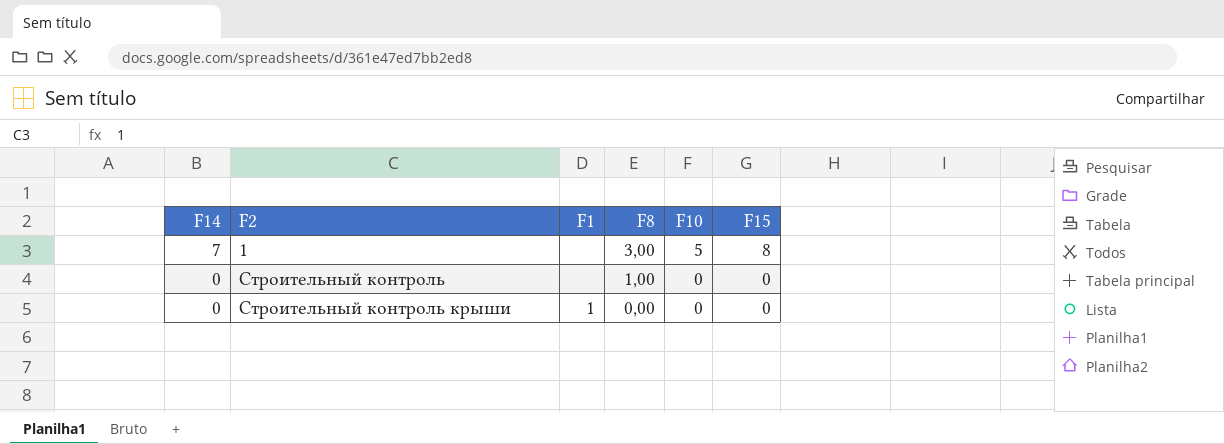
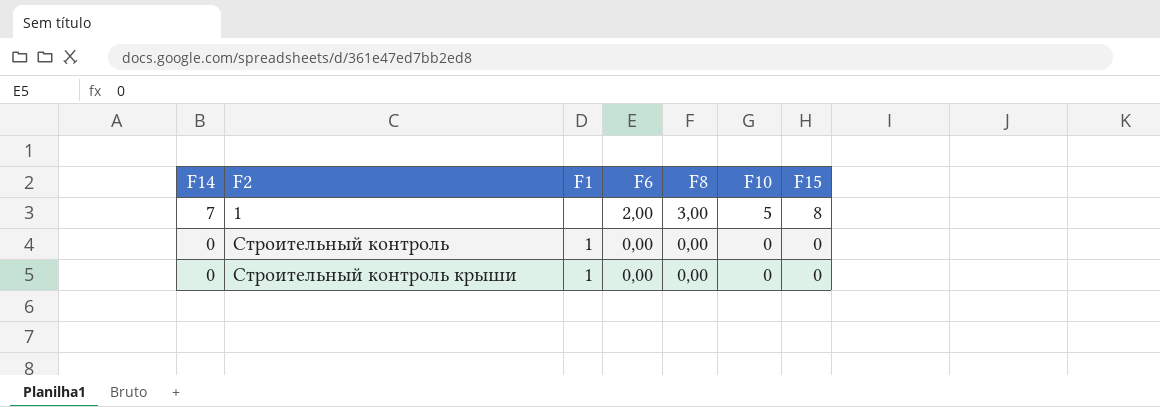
column F6 | position: none -> 4
Строительный контроль | F1: none -> 1
Строительный контроль | F8: 1,00 -> 0,00

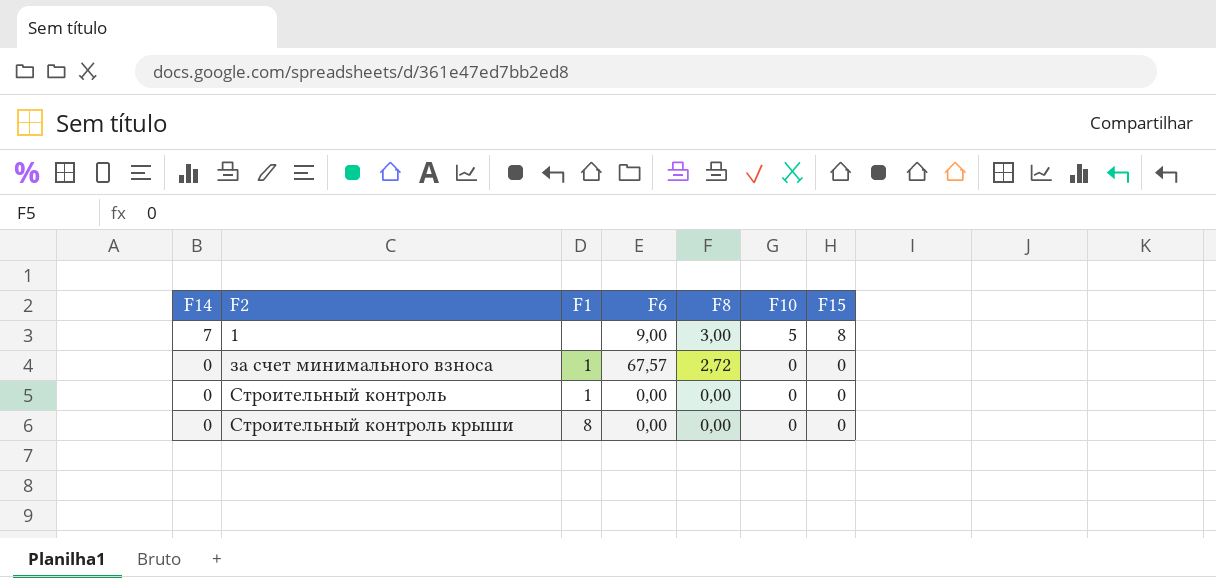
1 | F6: 2,00 -> 9,00
row за счет минимального взноса: none -> 0 | 1 | 67,57 | 2,72 | 0 | 0
Строительный контроль крыши | F1: 1 -> 8

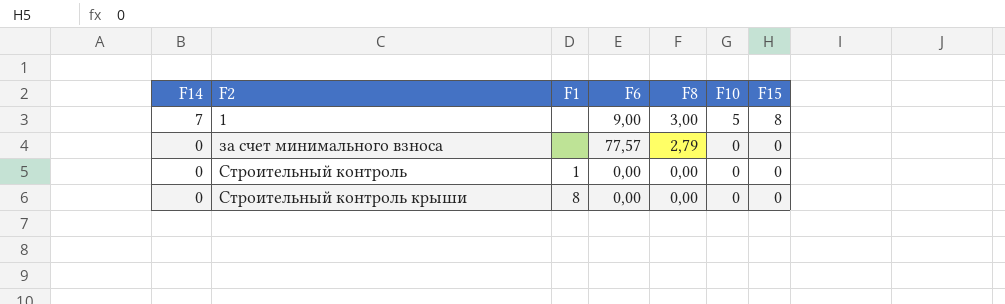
за счет минимального взноса | F1: 1 -> none
за счет минимального взноса | F6: 67,57 -> 77,57
за счет минимального взноса | F8: 2,72 -> 2,79

